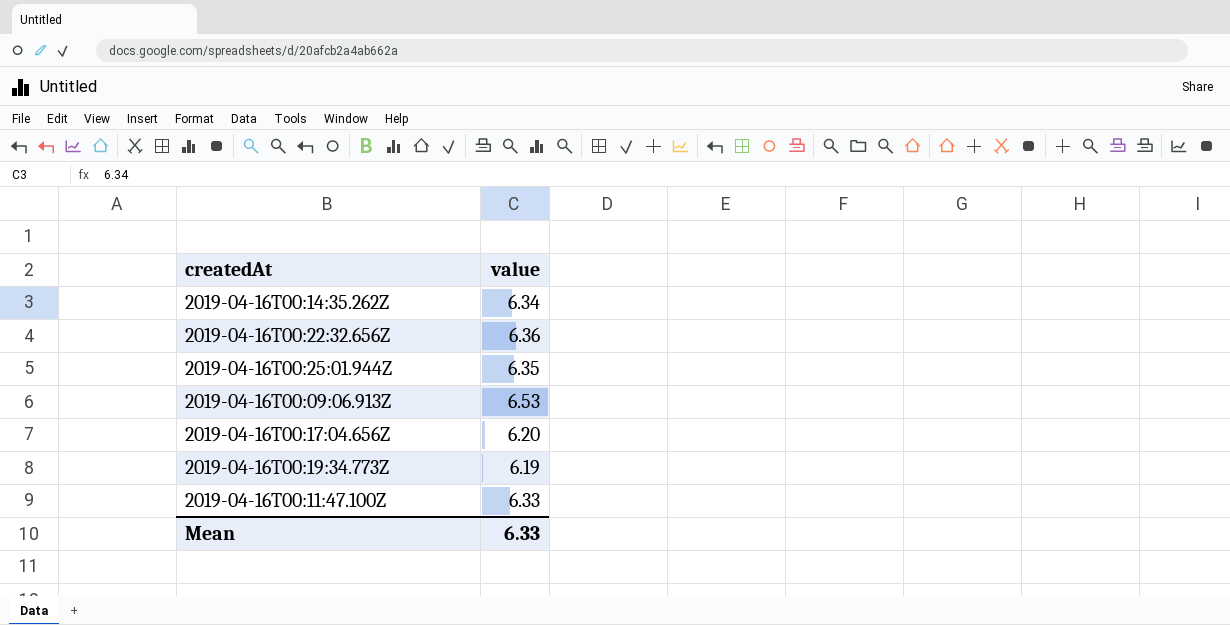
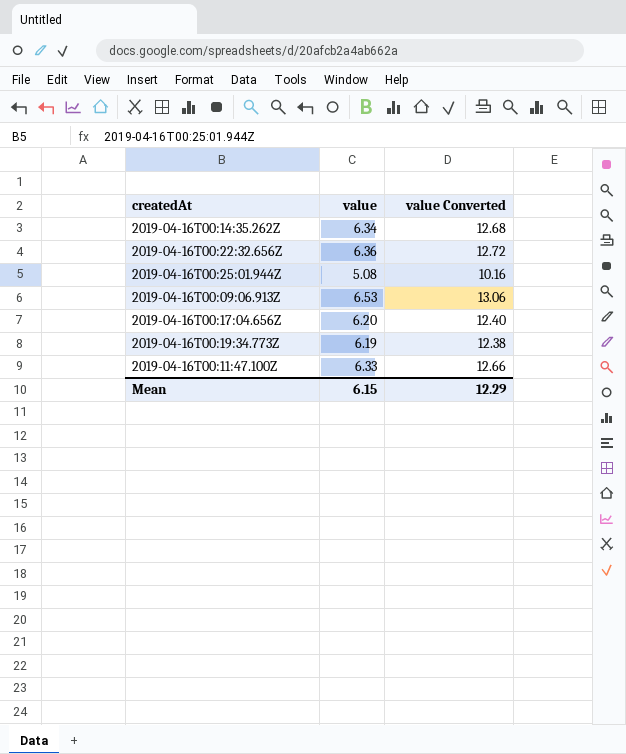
column value Converted | formula: none -> [value] * 2
2019-04-16T00:25:01.944Z | value: 6.35 -> 5.08
Mean | value: 6.33 -> 6.15

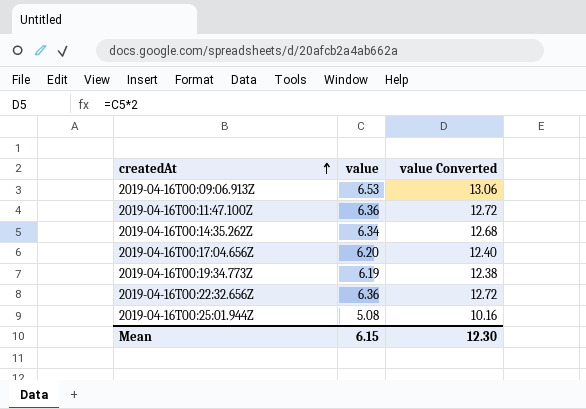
row order: none -> createdAt ascending
2019-04-16T00:11:47.100Z | value: 6.33 -> 6.36
2019-04-16T00:11:47.100Z | value Converted: 12.66 -> 12.72
Mean | value Converted: 12.29 -> 12.30

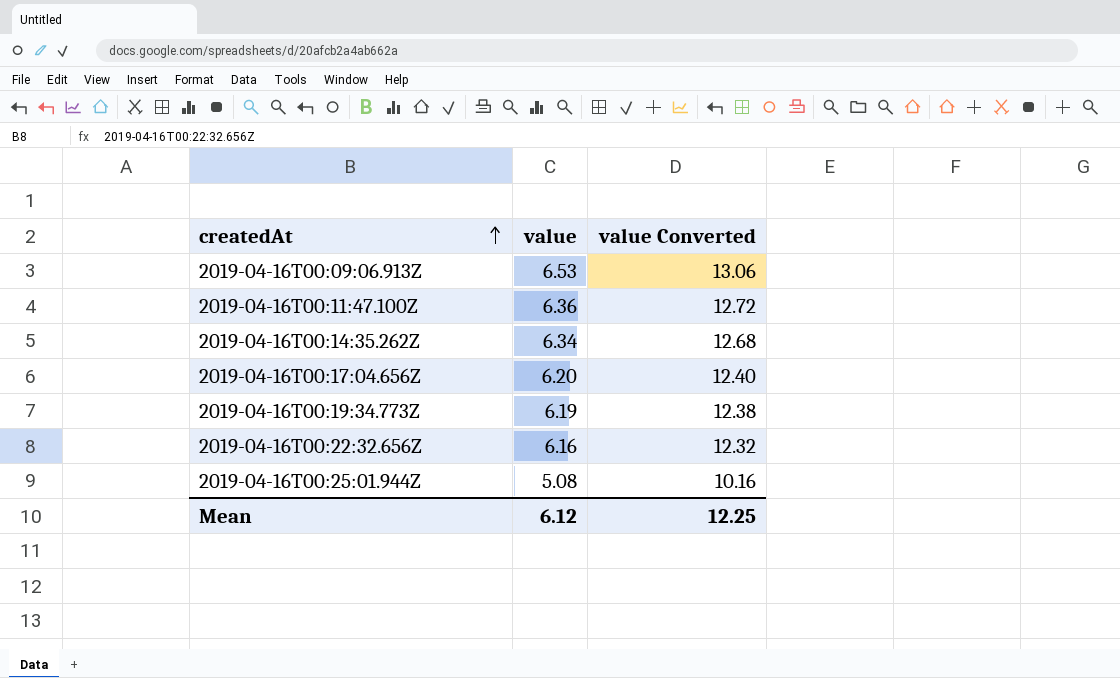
2019-04-16T00:22:32.656Z | value: 6.36 -> 6.16
2019-04-16T00:22:32.656Z | value Converted: 12.72 -> 12.32
Mean | value: 6.15 -> 6.12
Mean | value Converted: 12.30 -> 12.25

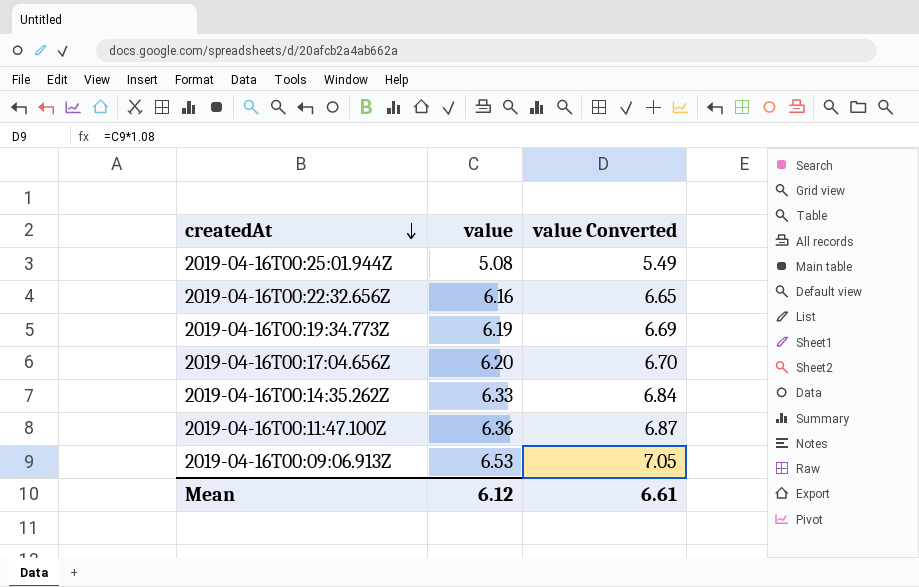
row order: createdAt ascending -> createdAt descending
column value Converted | formula: [value] * 2 -> [value] * 1.08
2019-04-16T00:14:35.262Z | value: 6.34 -> 6.33
Mean | value Converted: 12.25 -> 6.61

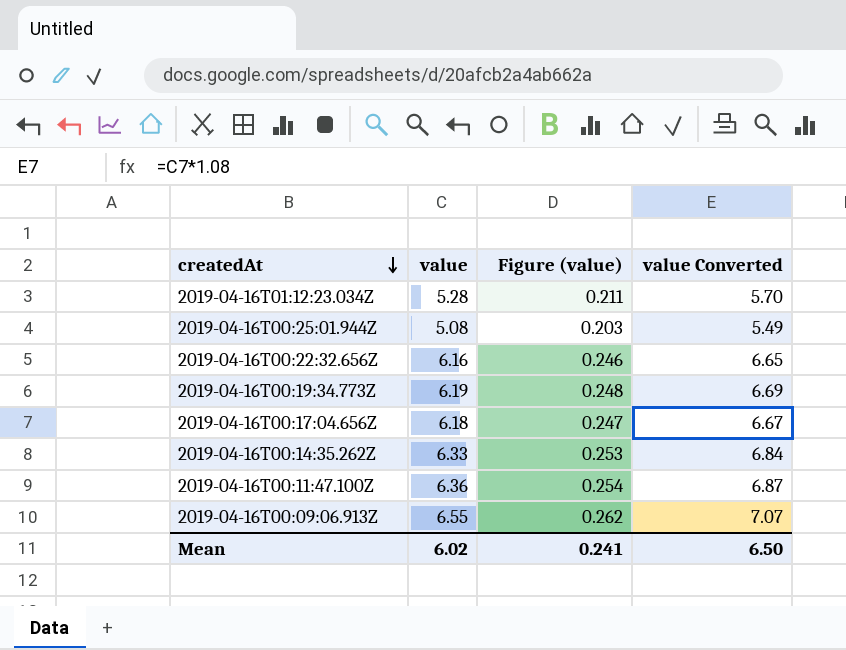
column Figure (value) | formula: none -> [value] * 0.04
row 2019-04-16T01:12:23.034Z: none -> 5.28 | 0.211 | 5.70
2019-04-16T00:17:04.656Z | value: 6.20 -> 6.18
2019-04-16T00:17:04.656Z | value Converted: 6.70 -> 6.67
2019-04-16T00:09:06.913Z | value: 6.53 -> 6.55
2019-04-16T00:09:06.913Z | value Converted: 7.05 -> 7.07
Mean | value: 6.12 -> 6.02
Mean | value Converted: 6.61 -> 6.50

